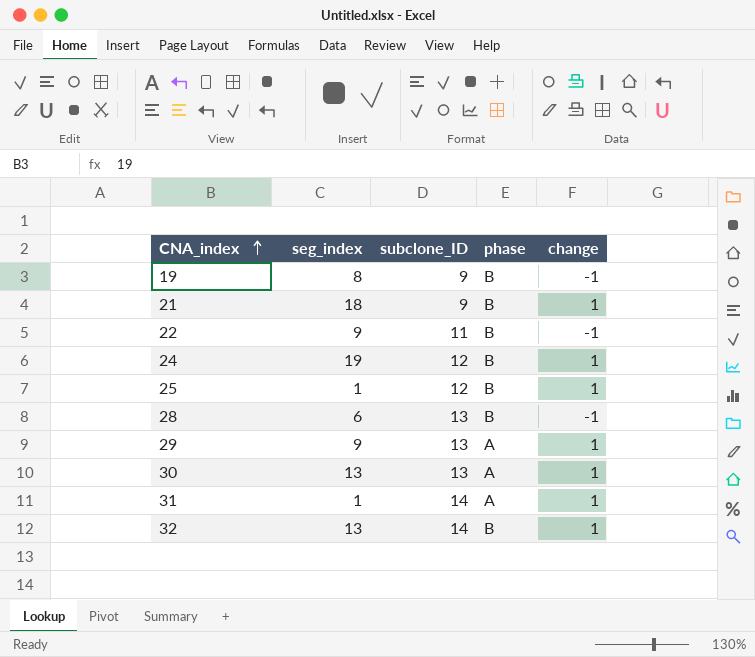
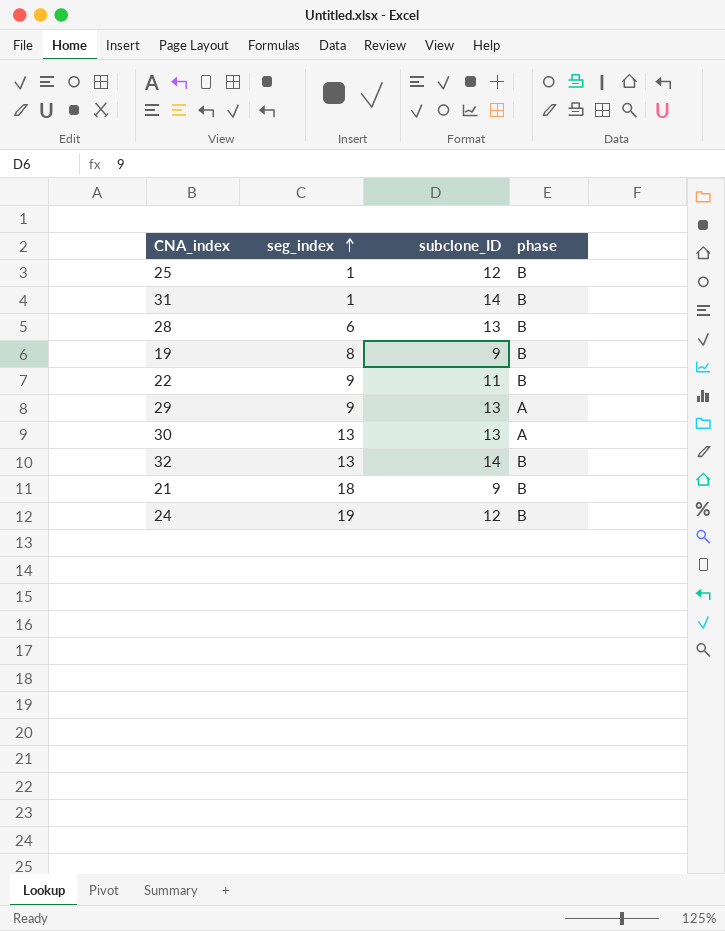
row order: CNA_index ascending -> seg_index ascending
column change | position: 5 -> none
31 | phase: A -> B

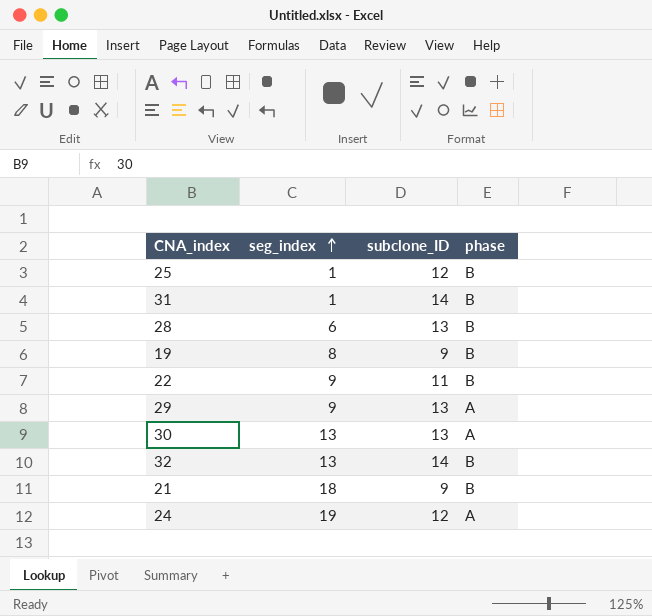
24 | phase: B -> A

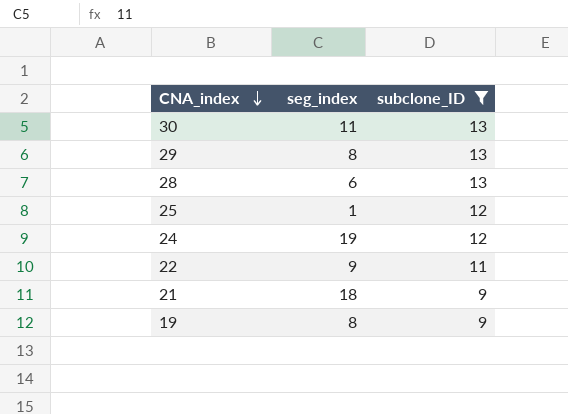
filter: none -> subclone_ID != 14
row order: seg_index ascending -> CNA_index descending
column phase | position: 4 -> none
30 | seg_index: 13 -> 11
29 | seg_index: 9 -> 8

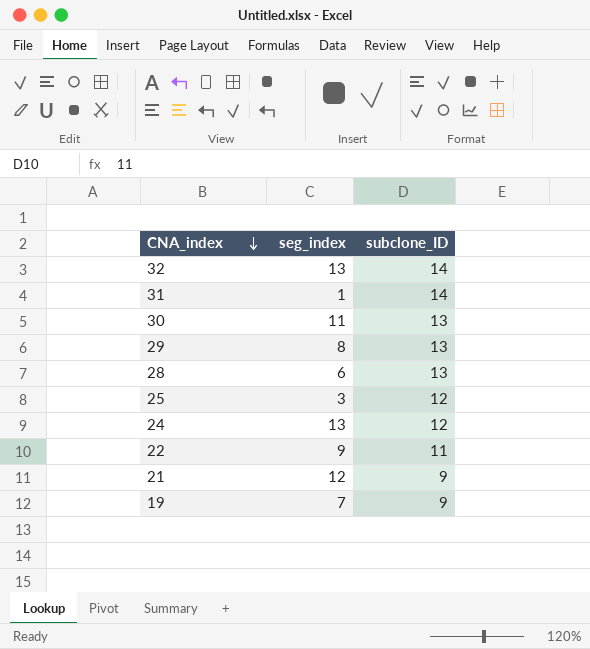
filter: subclone_ID != 14 -> none
25 | seg_index: 1 -> 3
24 | seg_index: 19 -> 13
21 | seg_index: 18 -> 12
19 | seg_index: 8 -> 7

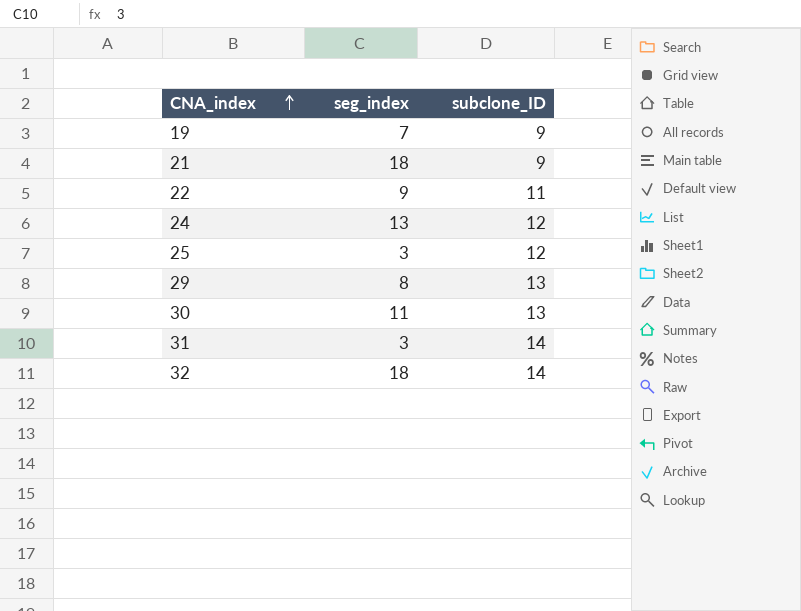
row order: CNA_index descending -> CNA_index ascending
row 28: 6 | 13 -> none
21 | seg_index: 12 -> 18
31 | seg_index: 1 -> 3
32 | seg_index: 13 -> 18

